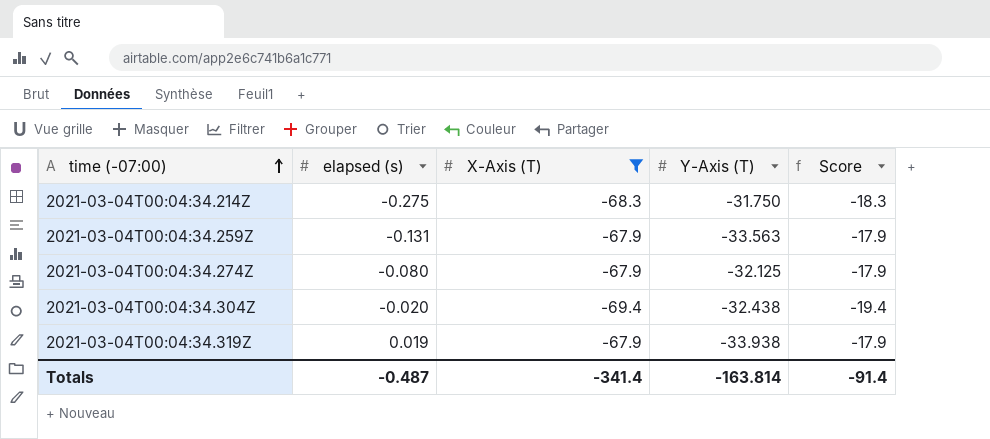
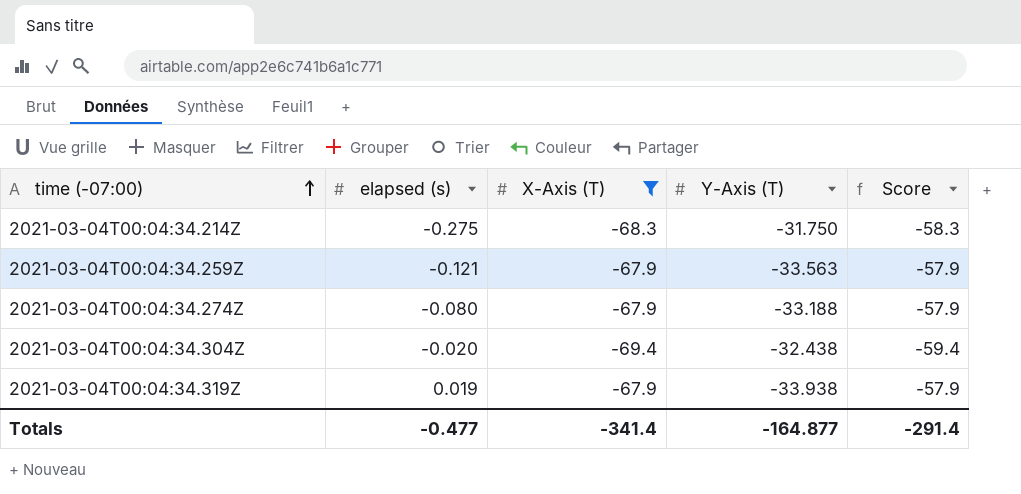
column Score | formula: [X-Axis (T)] + 50 -> [X-Axis (T)] + 10
2021-03-04T00:04:34.259Z | elapsed (s): -0.131 -> -0.121
2021-03-04T00:04:34.274Z | Y-Axis (T): -32.125 -> -33.188
Totals | elapsed (s): -0.487 -> -0.477
Totals | Y-Axis (T): -163.814 -> -164.877
Totals | Score: -91.4 -> -291.4

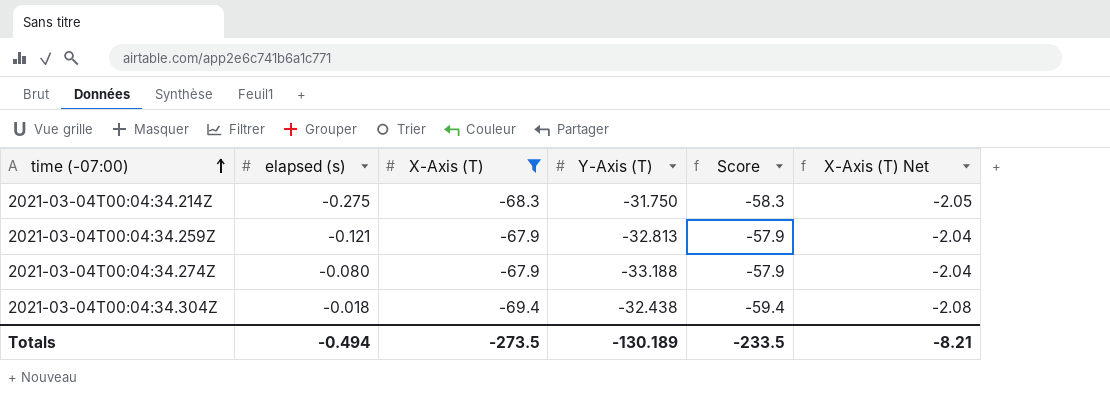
column X-Axis (T) Net | formula: none -> [X-Axis (T)] * 0.03
row 2021-03-04T00:04:34.319Z: 0.019 | -67.9 | -33.938 | -57.9 -> none
2021-03-04T00:04:34.259Z | Y-Axis (T): -33.563 -> -32.813
2021-03-04T00:04:34.304Z | elapsed (s): -0.020 -> -0.018
Totals | elapsed (s): -0.477 -> -0.494
Totals | X-Axis (T): -341.4 -> -273.5
Totals | Y-Axis (T): -164.877 -> -130.189
Totals | Score: -291.4 -> -233.5

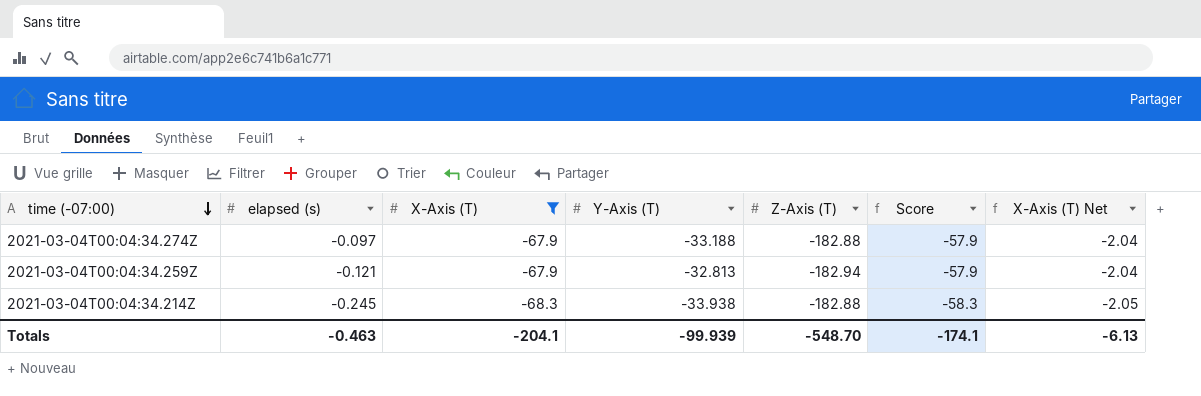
row order: time (-07:00) ascending -> time (-07:00) descending
column Z-Axis (T) | position: none -> 5
row 2021-03-04T00:04:34.304Z: -0.018 | -69.4 | -32.438 | -59.4 | -2.08 -> none
2021-03-04T00:04:34.274Z | elapsed (s): -0.080 -> -0.097
2021-03-04T00:04:34.214Z | elapsed (s): -0.275 -> -0.245
2021-03-04T00:04:34.214Z | Y-Axis (T): -31.750 -> -33.938
Totals | elapsed (s): -0.494 -> -0.463
Totals | X-Axis (T): -273.5 -> -204.1
Totals | Y-Axis (T): -130.189 -> -99.939
Totals | Score: -233.5 -> -174.1
Totals | X-Axis (T) Net: -8.21 -> -6.13

